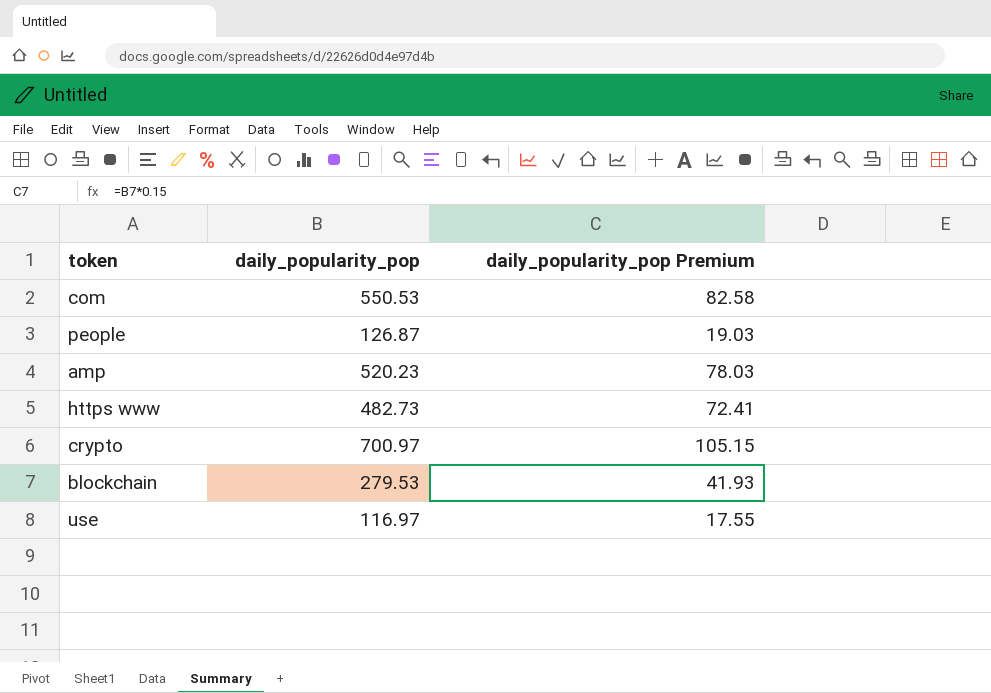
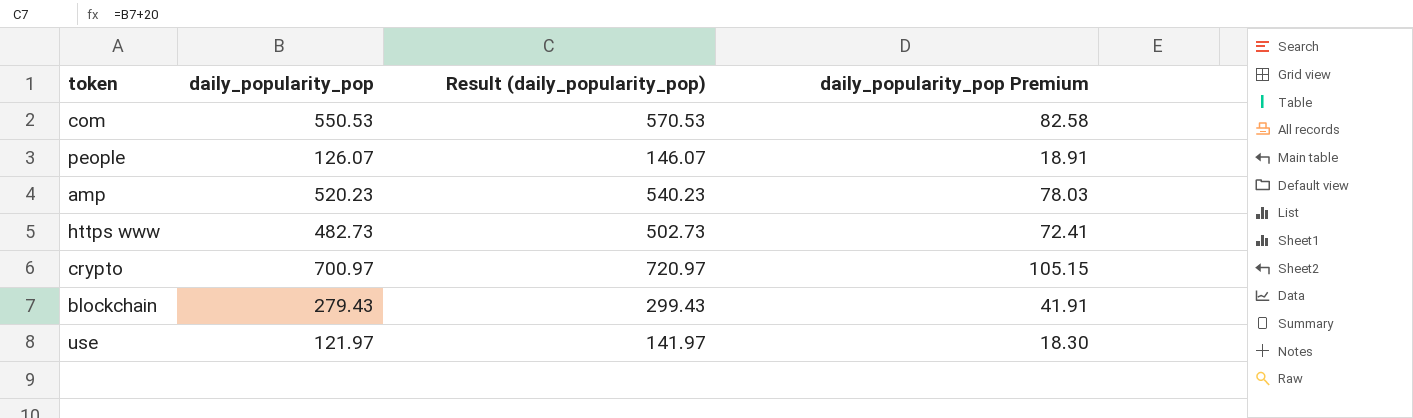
column Result (daily_popularity_pop) | formula: none -> [daily_popularity_pop] + 20
people | daily_popularity_pop: 126.87 -> 126.07
people | daily_popularity_pop Premium: 19.03 -> 18.91
blockchain | daily_popularity_pop: 279.53 -> 279.43
blockchain | daily_popularity_pop Premium: 41.93 -> 41.91
use | daily_popularity_pop: 116.97 -> 121.97
use | daily_popularity_pop Premium: 17.55 -> 18.30

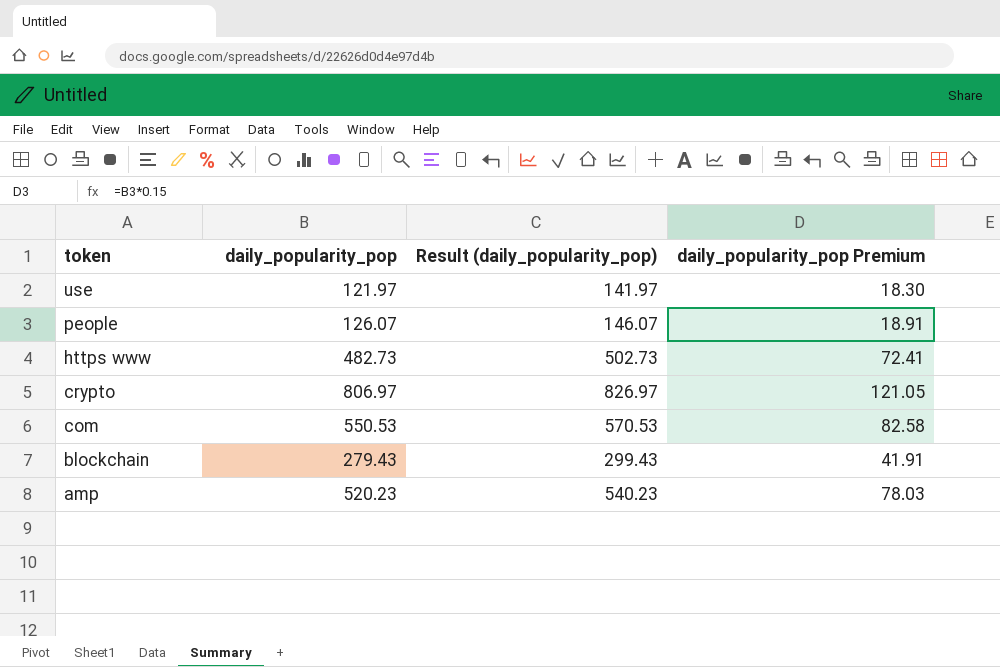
row order: none -> token descending
crypto | daily_popularity_pop: 700.97 -> 806.97
crypto | Result (daily_popularity_pop): 720.97 -> 826.97
crypto | daily_popularity_pop Premium: 105.15 -> 121.05

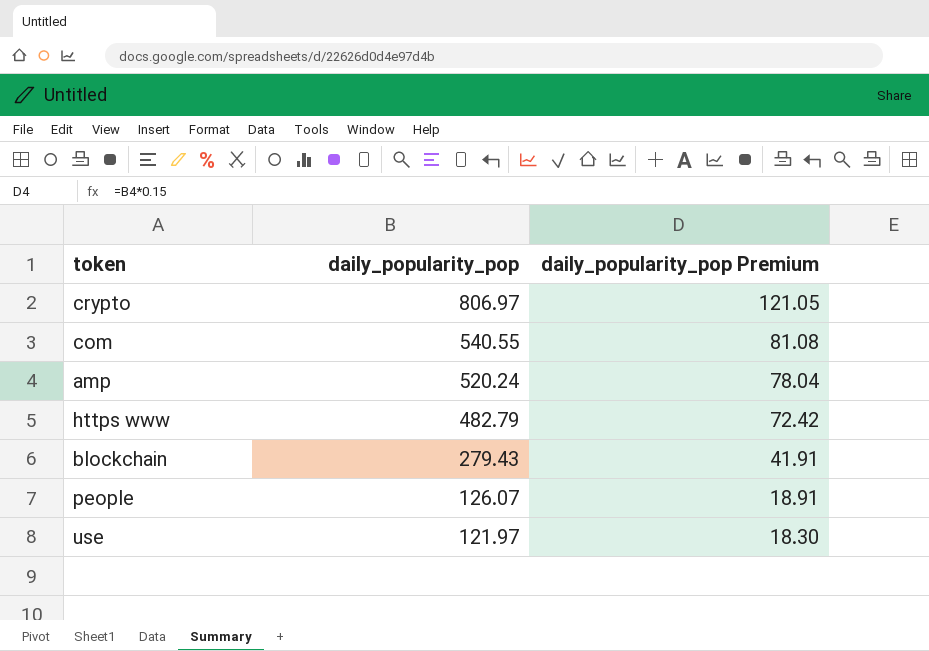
row order: token descending -> daily_popularity_pop descending
column Result (daily_popularity_pop) | formula: [daily_popularity_pop] + 20 -> none
com | daily_popularity_pop: 550.53 -> 540.55
com | daily_popularity_pop Premium: 82.58 -> 81.08
amp | daily_popularity_pop: 520.23 -> 520.24
amp | daily_popularity_pop Premium: 78.03 -> 78.04
https www | daily_popularity_pop: 482.73 -> 482.79
https www | daily_popularity_pop Premium: 72.41 -> 72.42

